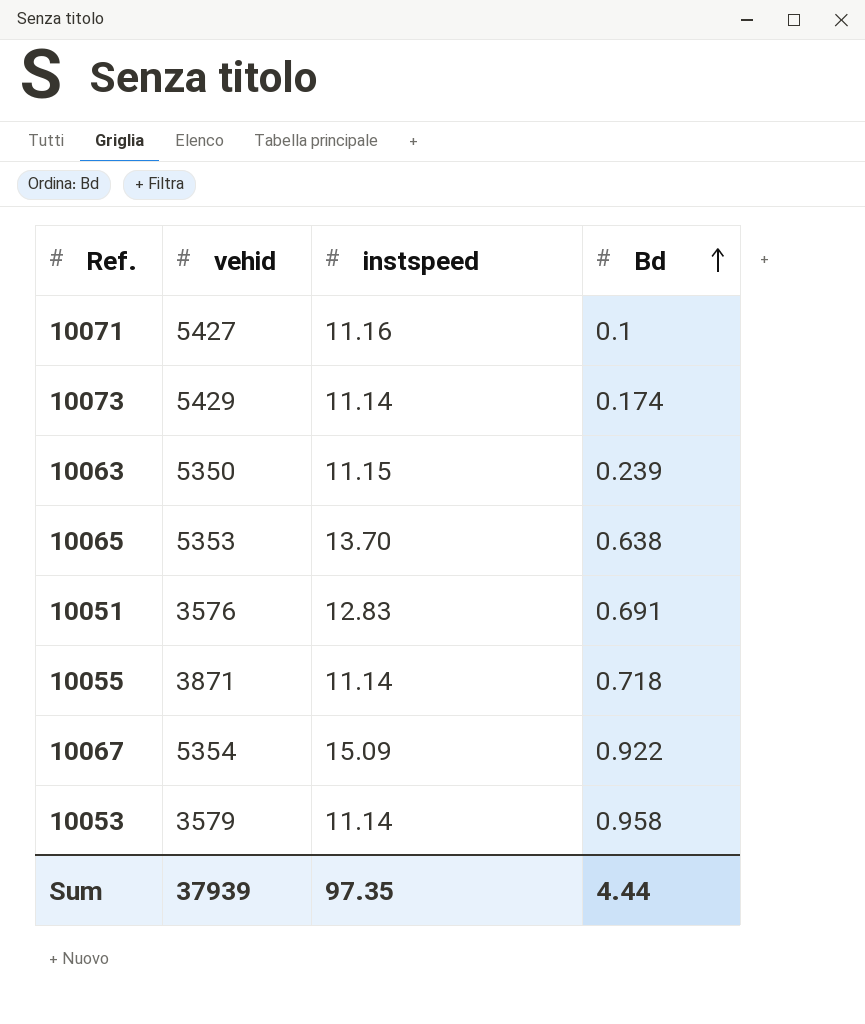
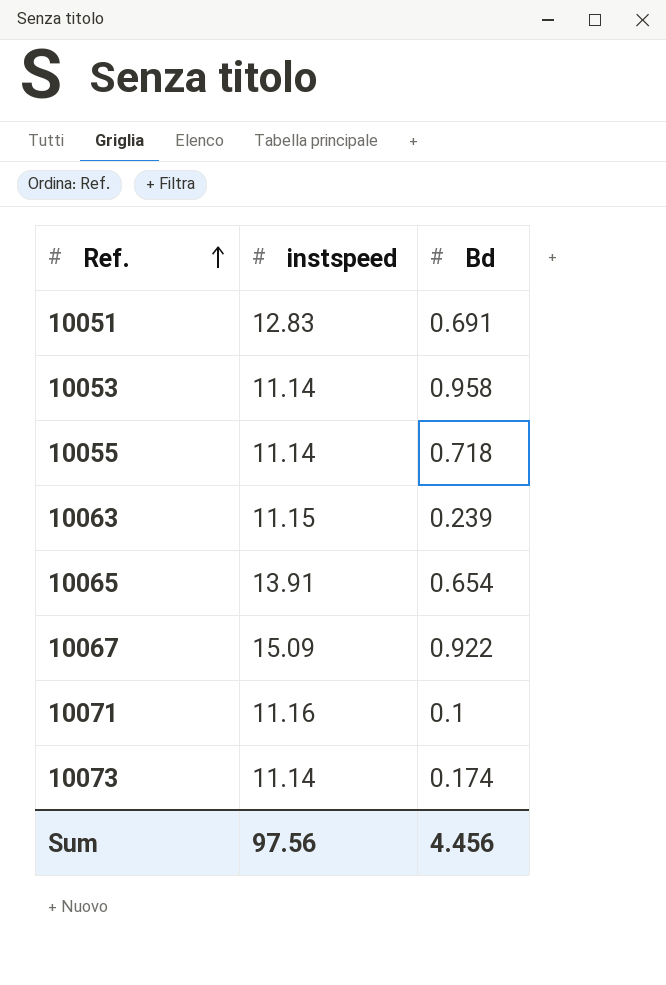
row order: Bd ascending -> Ref. ascending
column vehid | position: 2 -> none
10065 | instspeed: 13.70 -> 13.91
10065 | Bd: 0.638 -> 0.654
Sum | instspeed: 97.35 -> 97.56
Sum | Bd: 4.44 -> 4.456

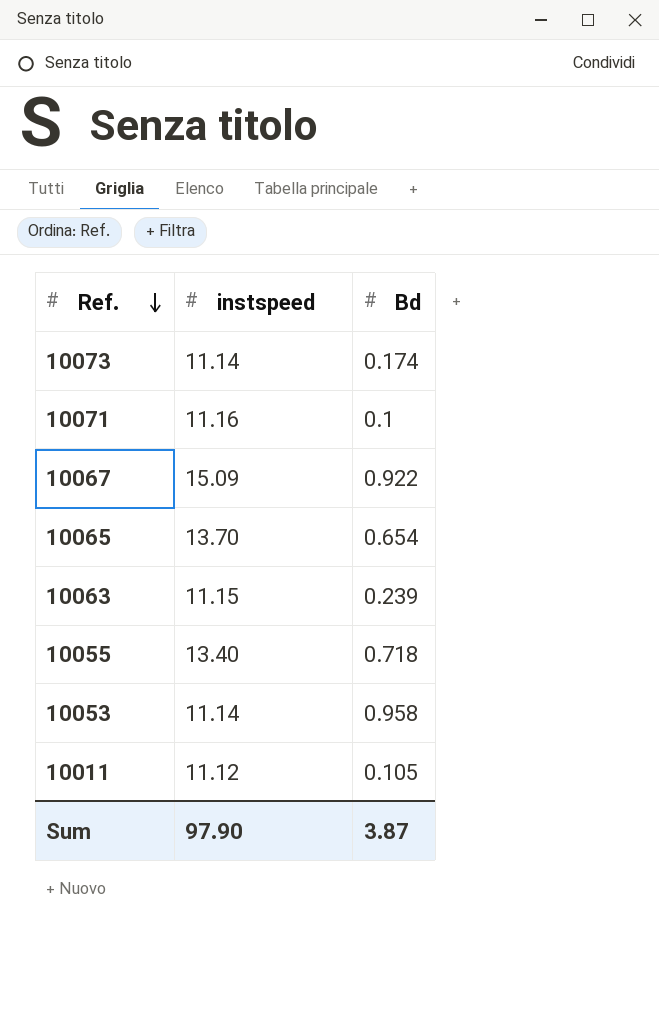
row order: Ref. ascending -> Ref. descending
row 10051: 12.83 | 0.691 -> none
10065 | instspeed: 13.91 -> 13.70
10055 | instspeed: 11.14 -> 13.40
row 10011: none -> 11.12 | 0.105
Sum | instspeed: 97.56 -> 97.90
Sum | Bd: 4.456 -> 3.87

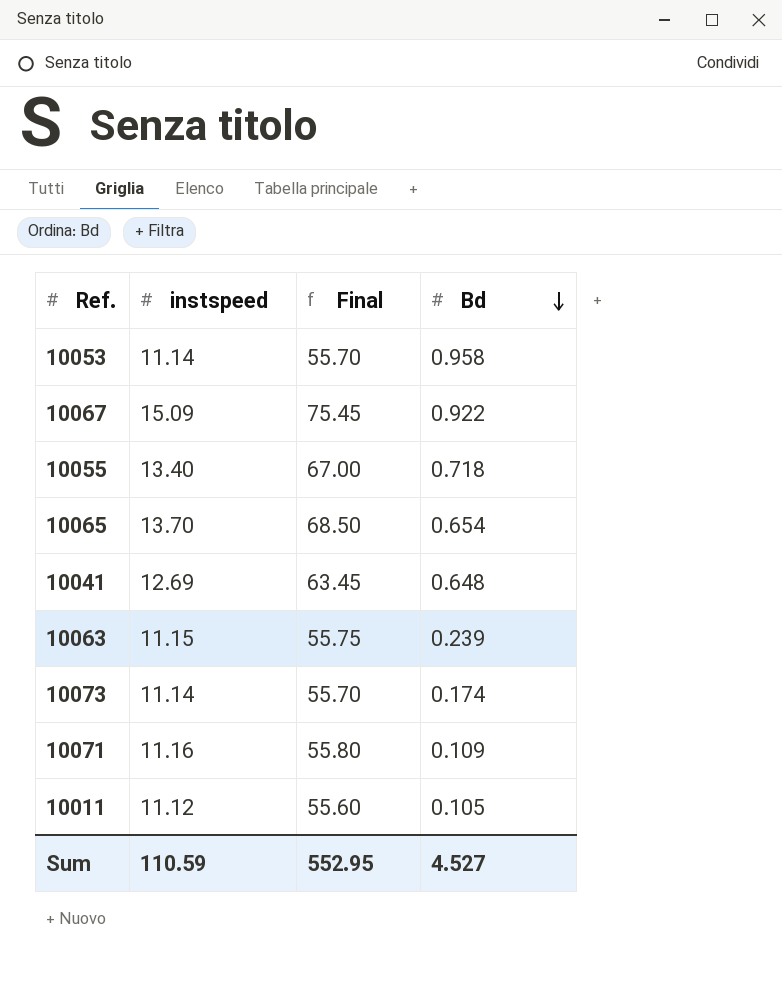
row order: Ref. descending -> Bd descending
column Final | formula: none -> [instspeed] * 5
row 10041: none -> 12.69 | 63.45 | 0.648
10071 | Bd: 0.1 -> 0.109
Sum | instspeed: 97.90 -> 110.59
Sum | Bd: 3.87 -> 4.527

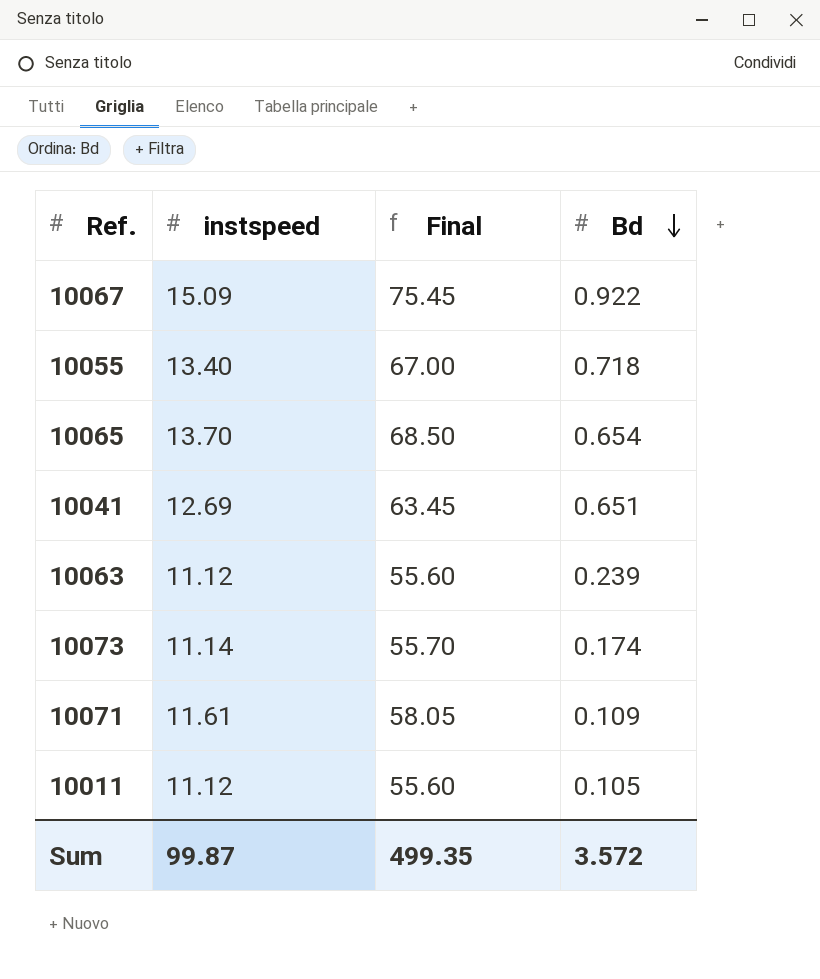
row 10053: 11.14 | 55.70 | 0.958 -> none
10041 | Bd: 0.648 -> 0.651
10063 | instspeed: 11.15 -> 11.12
10063 | Final: 55.75 -> 55.60
10071 | instspeed: 11.16 -> 11.61
10071 | Final: 55.80 -> 58.05
Sum | instspeed: 110.59 -> 99.87
Sum | Final: 552.95 -> 499.35
Sum | Bd: 4.527 -> 3.572

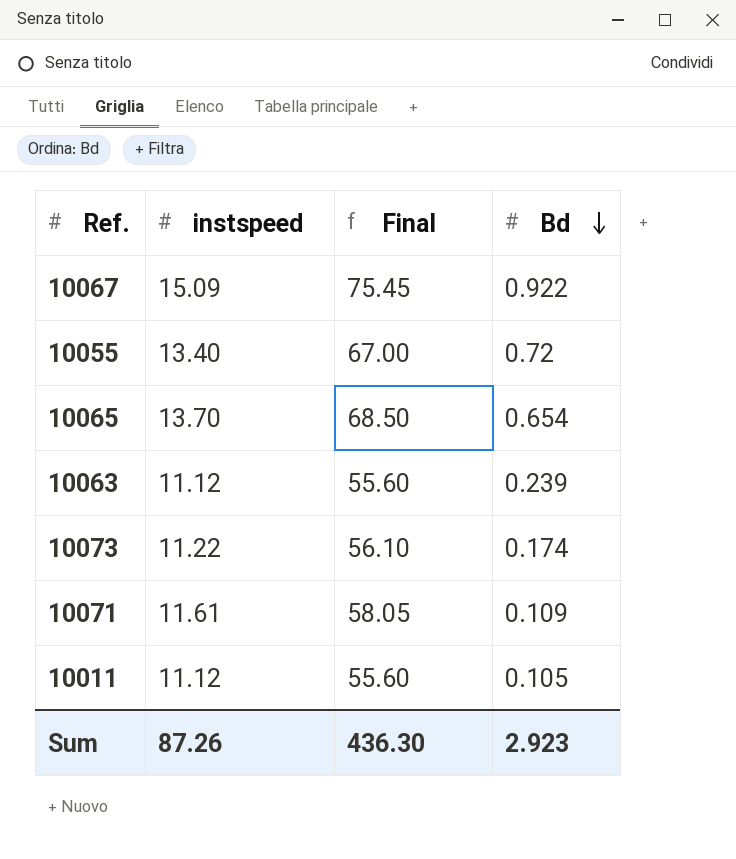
row 10041: 12.69 | 63.45 | 0.651 -> none
10055 | Bd: 0.718 -> 0.72
10073 | instspeed: 11.14 -> 11.22
10073 | Final: 55.70 -> 56.10
Sum | instspeed: 99.87 -> 87.26
Sum | Final: 499.35 -> 436.30
Sum | Bd: 3.572 -> 2.923

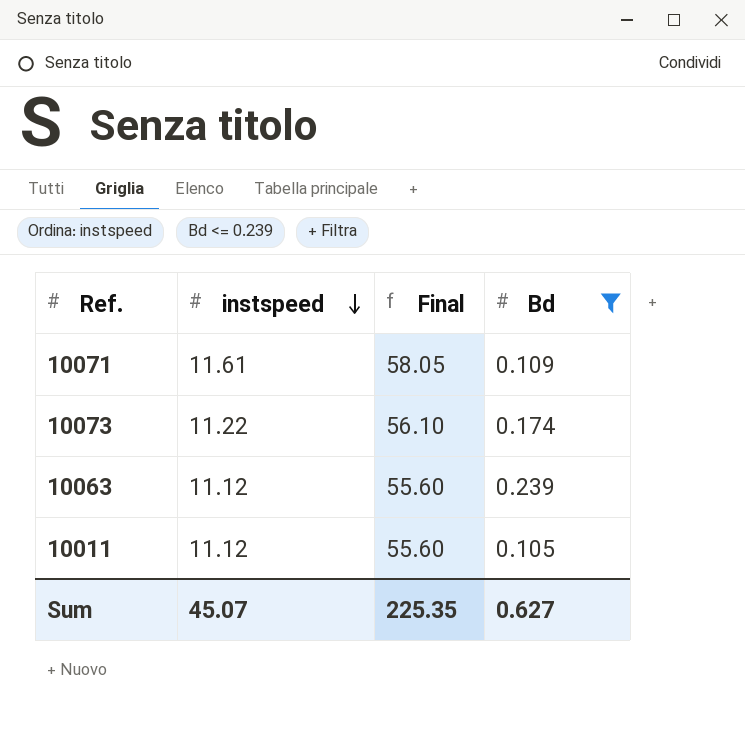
filter: none -> Bd <= 0.239
row order: Bd descending -> instspeed descending
Sum | instspeed: 87.26 -> 45.07
Sum | Final: 436.30 -> 225.35
Sum | Bd: 2.923 -> 0.627

